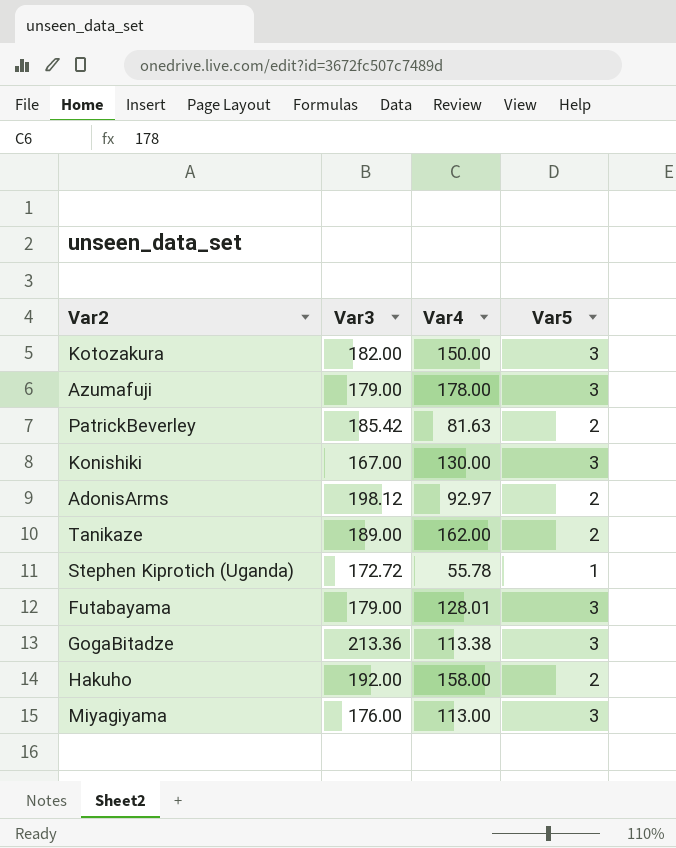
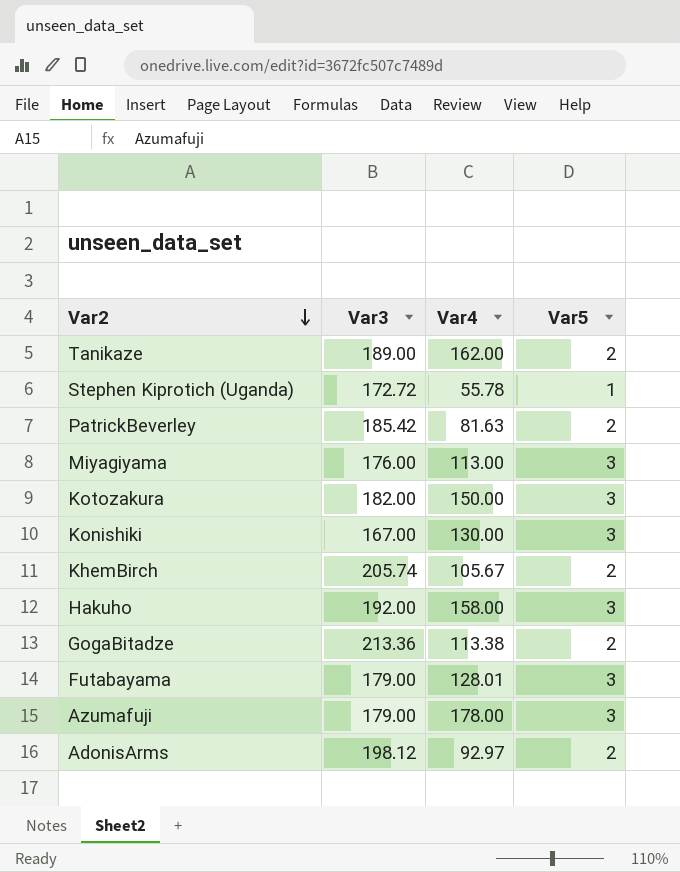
row order: none -> Var2 descending
row KhemBirch: none -> 205.74 | 105.67 | 2
Hakuho | Var5: 2 -> 3
GogaBitadze | Var5: 3 -> 2

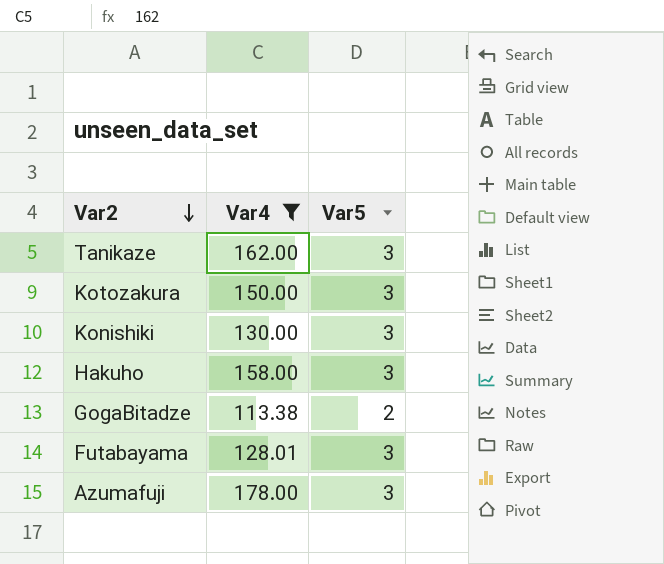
filter: none -> Var4 >= 113.38
column Var3 | position: 2 -> none
Tanikaze | Var5: 2 -> 3

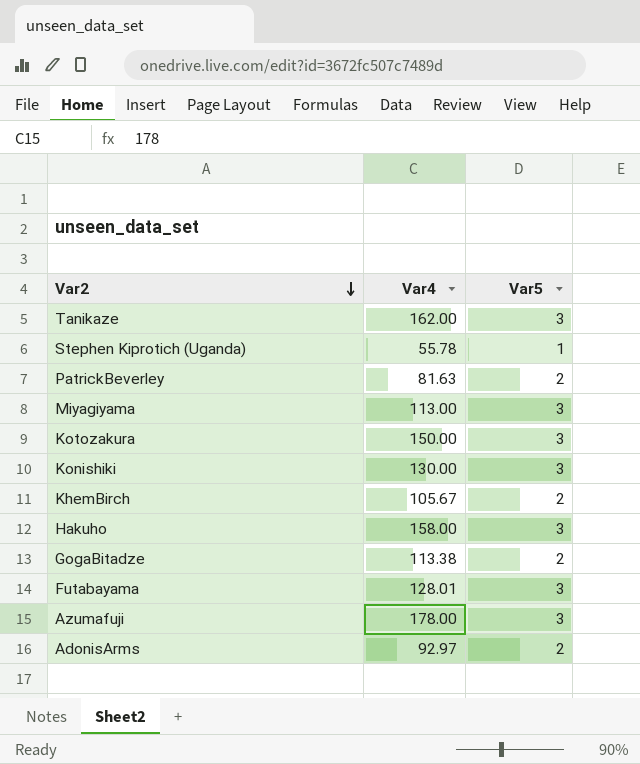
filter: Var4 >= 113.38 -> none

